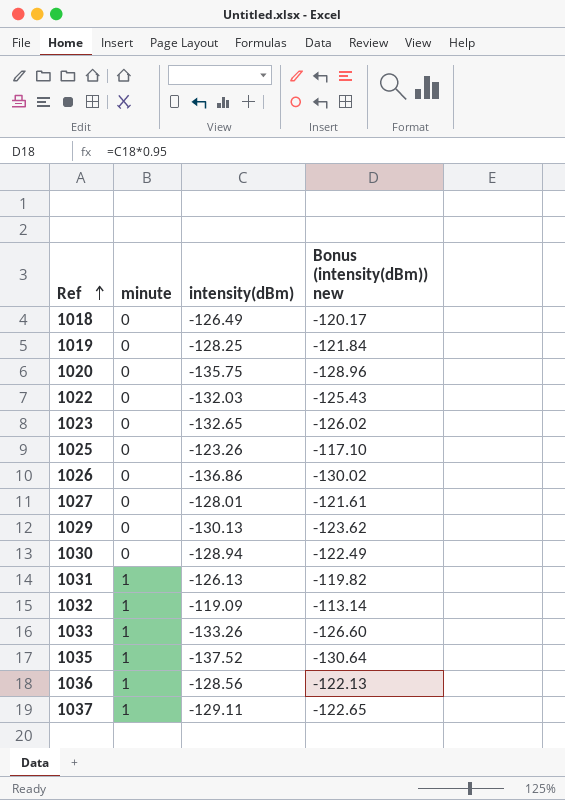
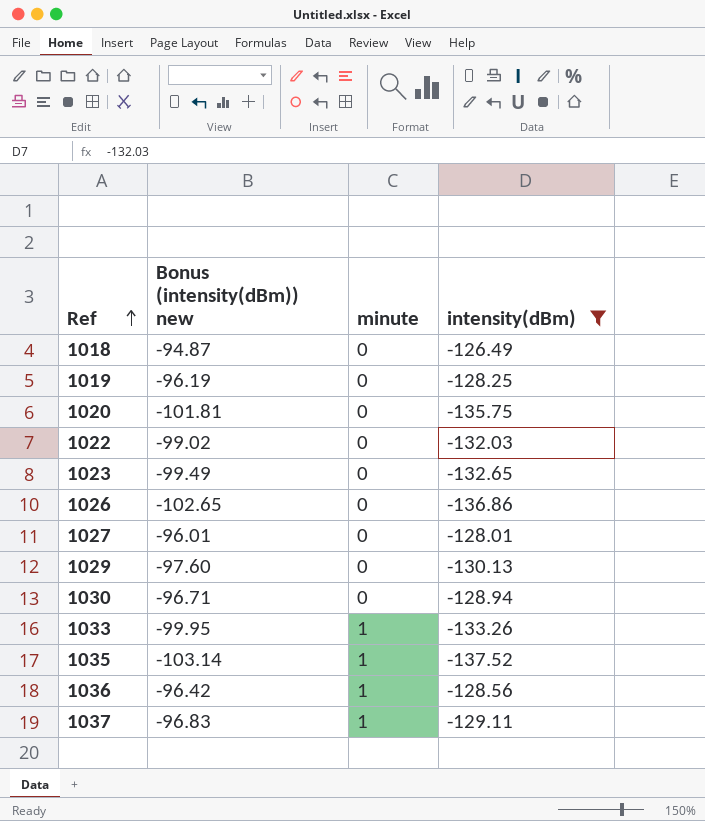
filter: none -> intensity(dBm) <= -126.49
column Bonus (intensity(dBm)) new | formula: [intensity(dBm)] * 0.95 -> [intensity(dBm)] * 0.75
column Bonus (intensity(dBm)) new | position: 4 -> 2

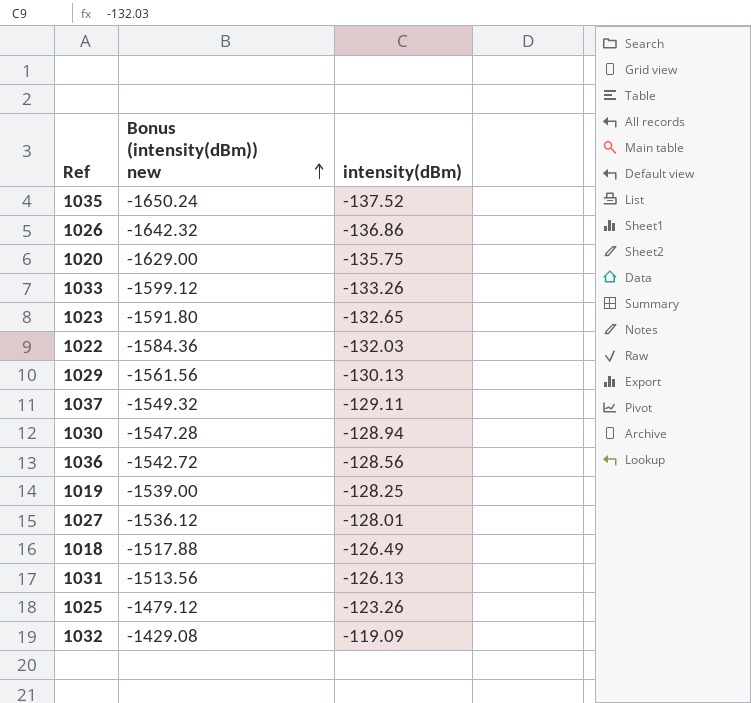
filter: intensity(dBm) <= -126.49 -> none
row order: Ref ascending -> Bonus (intensity(dBm)) new ascending
column minute | position: 3 -> none
column Bonus (intensity(dBm)) new | formula: [intensity(dBm)] * 0.75 -> [intensity(dBm)] * 12

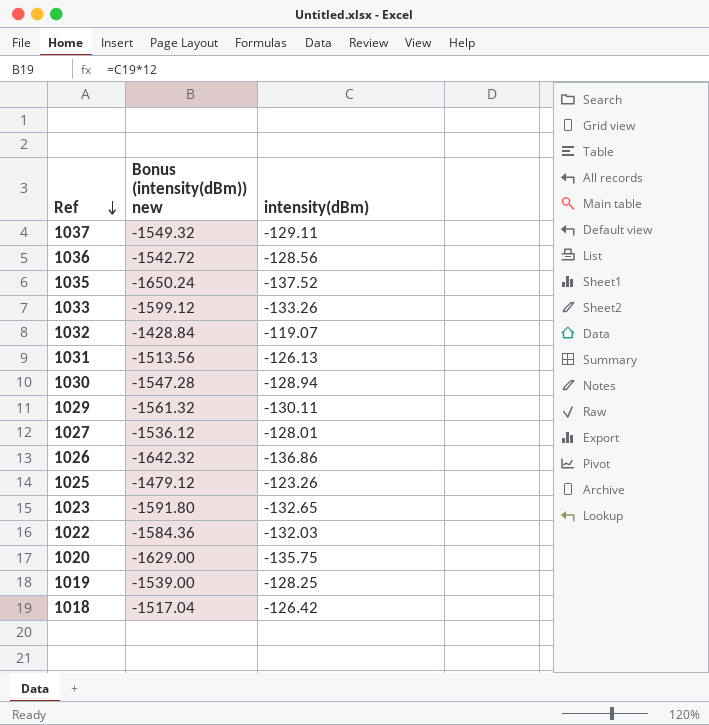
row order: Bonus (intensity(dBm)) new ascending -> Ref descending
1032 | Bonus (intensity(dBm)) new: -1429.08 -> -1428.84
1032 | intensity(dBm): -119.09 -> -119.07
1029 | Bonus (intensity(dBm)) new: -1561.56 -> -1561.32
1029 | intensity(dBm): -130.13 -> -130.11
1018 | Bonus (intensity(dBm)) new: -1517.88 -> -1517.04
1018 | intensity(dBm): -126.49 -> -126.42

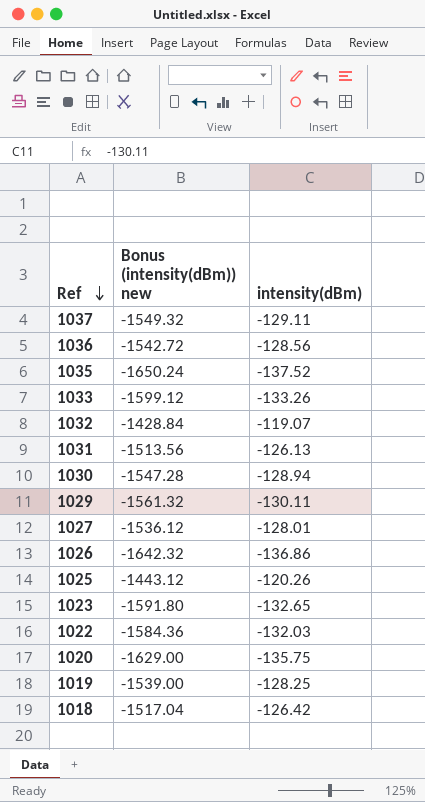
1025 | Bonus (intensity(dBm)) new: -1479.12 -> -1443.12
1025 | intensity(dBm): -123.26 -> -120.26

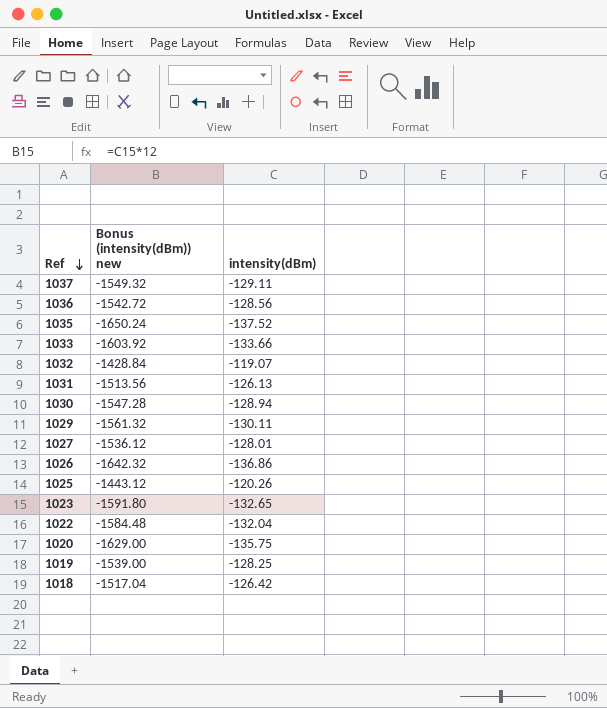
1033 | Bonus (intensity(dBm)) new: -1599.12 -> -1603.92
1033 | intensity(dBm): -133.26 -> -133.66
1022 | Bonus (intensity(dBm)) new: -1584.36 -> -1584.48
1022 | intensity(dBm): -132.03 -> -132.04

